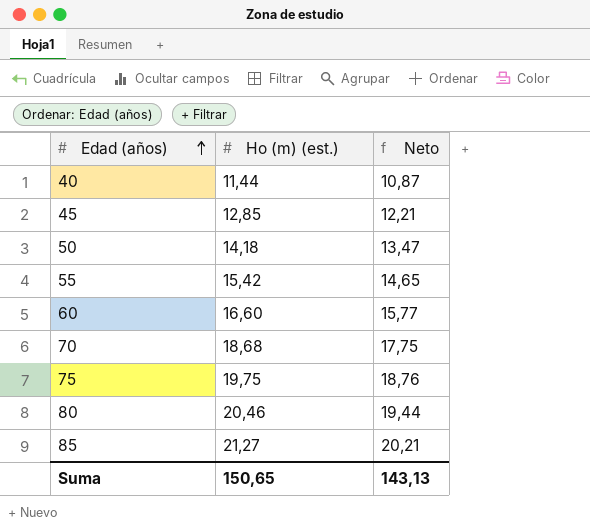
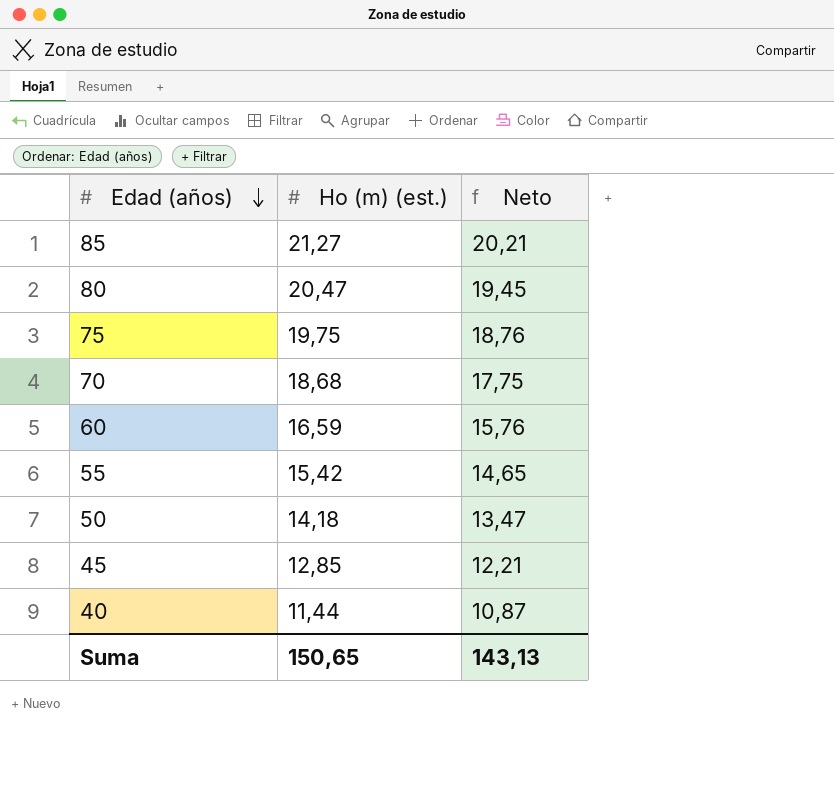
row order: Edad (años) ascending -> Edad (años) descending
80 | Ho (m) (est.): 20,46 -> 20,47
80 | Neto: 19,44 -> 19,45
60 | Ho (m) (est.): 16,60 -> 16,59
60 | Neto: 15,77 -> 15,76

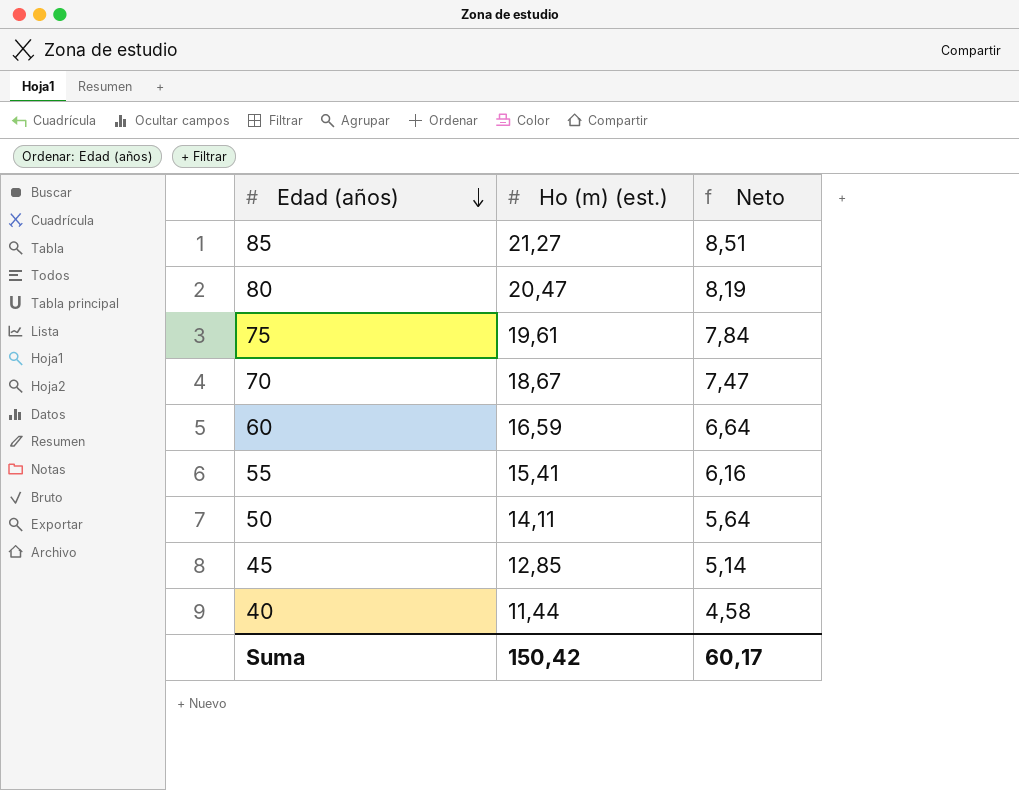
column Neto | formula: [Ho (m) (est.)] * 0,95 -> [Ho (m) (est.)] * 0,4
75 | Ho (m) (est.): 19,75 -> 19,61
70 | Ho (m) (est.): 18,68 -> 18,67
55 | Ho (m) (est.): 15,42 -> 15,41
50 | Ho (m) (est.): 14,18 -> 14,11
Suma | Ho (m) (est.): 150,65 -> 150,42
Suma | Neto: 143,13 -> 60,17

